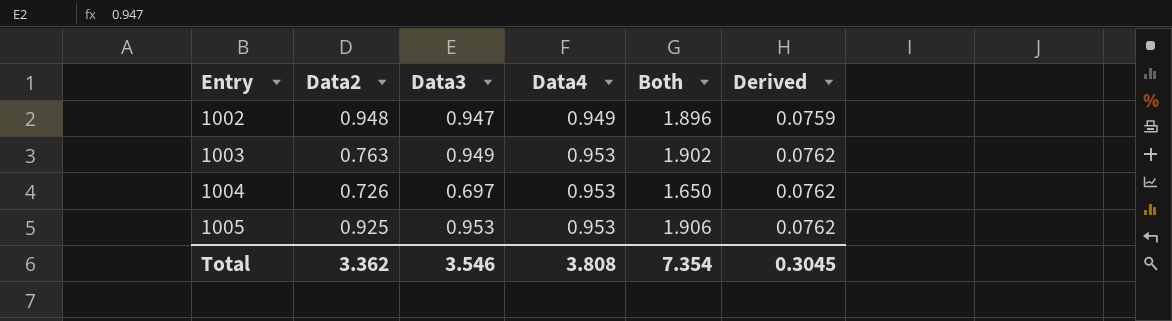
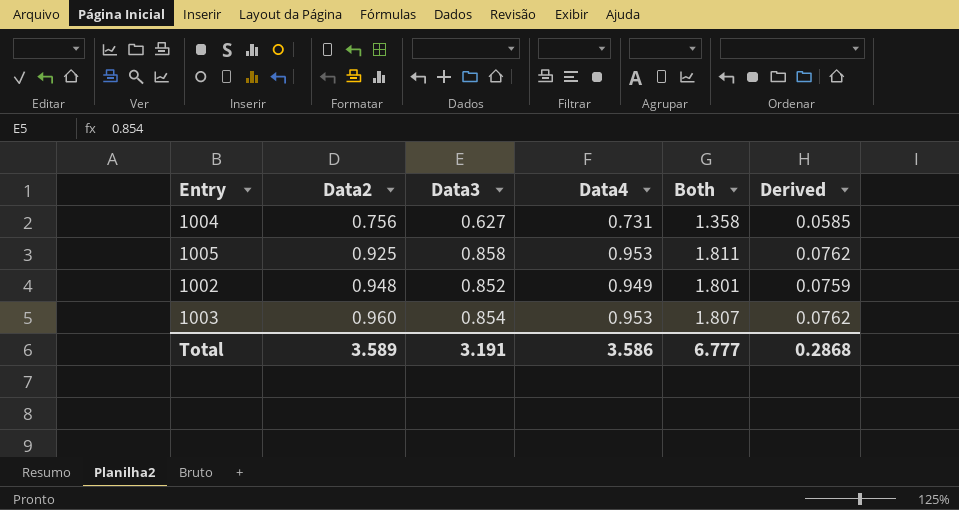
row order: Entry ascending -> Data2 ascending
1004 | Data2: 0.726 -> 0.756
1004 | Data3: 0.697 -> 0.627
1004 | Data4: 0.953 -> 0.731
1004 | Both: 1.650 -> 1.358
1004 | Derived: 0.0762 -> 0.0585
1005 | Data3: 0.953 -> 0.858
1005 | Both: 1.906 -> 1.811
1002 | Data3: 0.947 -> 0.852
1002 | Both: 1.896 -> 1.801
1003 | Data2: 0.763 -> 0.960
1003 | Data3: 0.949 -> 0.854
1003 | Both: 1.902 -> 1.807
Total | Data2: 3.362 -> 3.589
Total | Data3: 3.546 -> 3.191
Total | Data4: 3.808 -> 3.586
Total | Both: 7.354 -> 6.777
Total | Derived: 0.3045 -> 0.2868

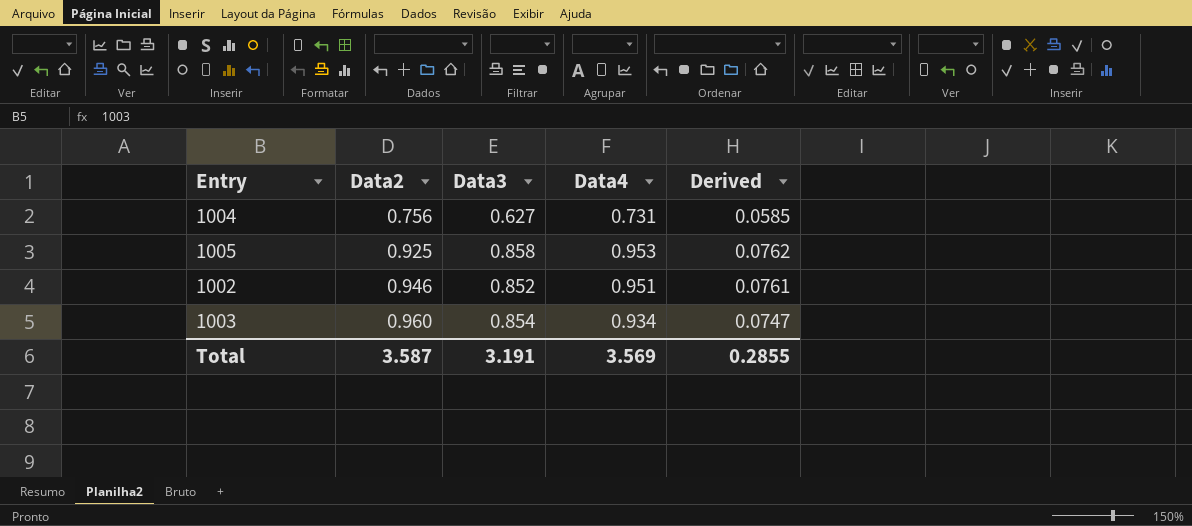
column Both | formula: [Data3] + [Data4] -> none
1002 | Data2: 0.948 -> 0.946
1002 | Data4: 0.949 -> 0.951
1002 | Derived: 0.0759 -> 0.0761
1003 | Data4: 0.953 -> 0.934
1003 | Derived: 0.0762 -> 0.0747
Total | Data2: 3.589 -> 3.587
Total | Data4: 3.586 -> 3.569
Total | Derived: 0.2868 -> 0.2855

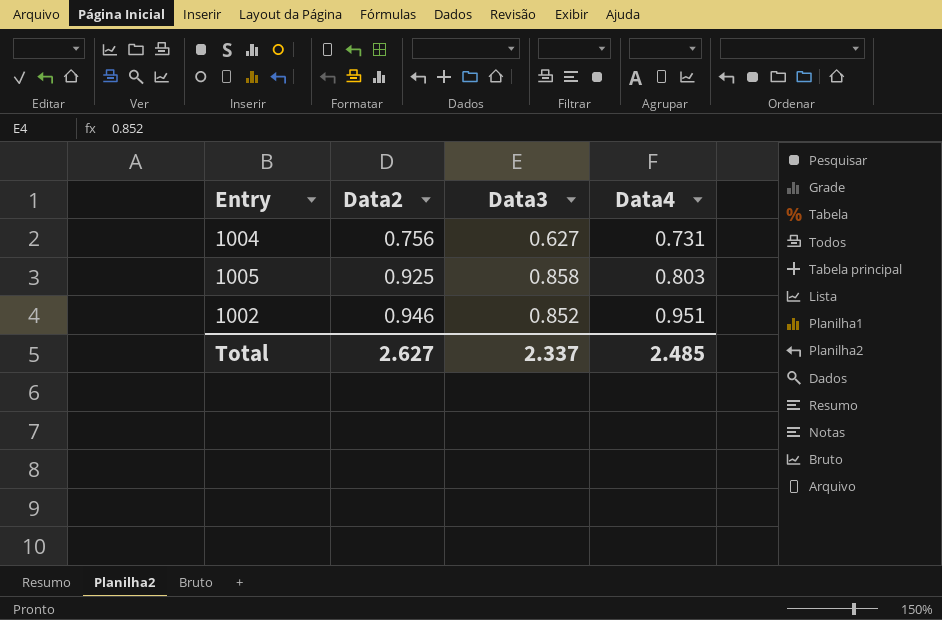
column Derived | formula: [Data4] * 0.08 -> none
row 1003: 0.960 | 0.854 | 0.934 | 0.0747 -> none
1005 | Data4: 0.953 -> 0.803
Total | Data2: 3.587 -> 2.627
Total | Data3: 3.191 -> 2.337
Total | Data4: 3.569 -> 2.485

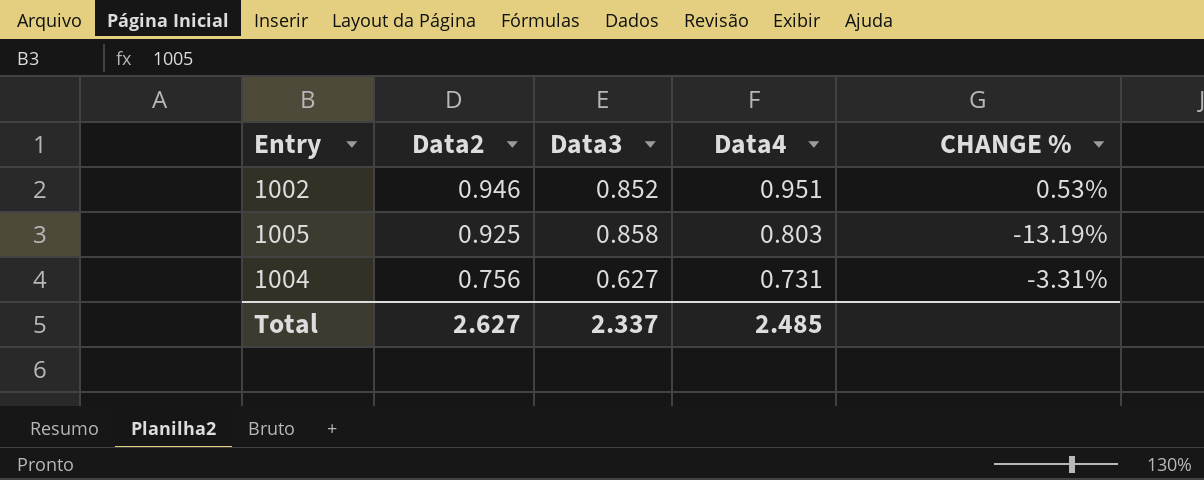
row order: Data2 ascending -> Data2 descending
column CHANGE % | formula: none -> ([Data4] - [Data2]) / [Data2]

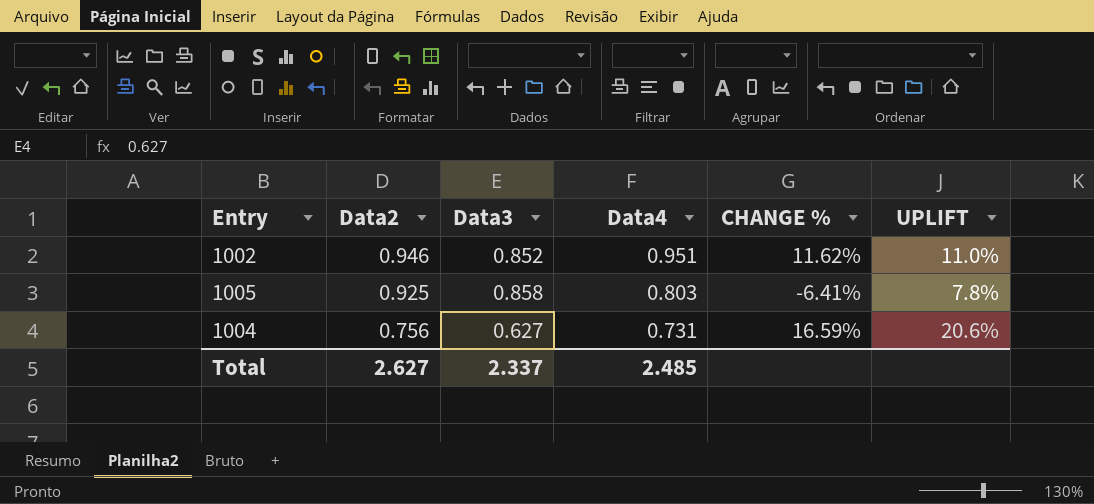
column CHANGE % | formula: ([Data4] - [Data2]) / [Data2] -> ([Data4] - [Data3]) / [Data3]
column UPLIFT | formula: none -> ([Data2] - [Data3]) / [Data3]

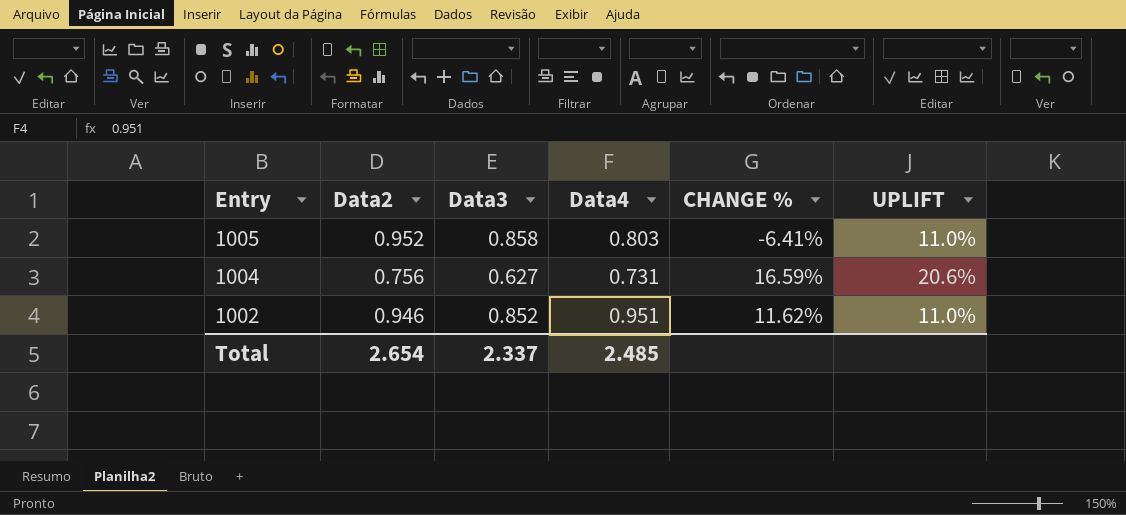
row order: Data2 descending -> Entry descending
1005 | Data2: 0.925 -> 0.952
1005 | UPLIFT: 7.8% -> 11.0%
Total | Data2: 2.627 -> 2.654

